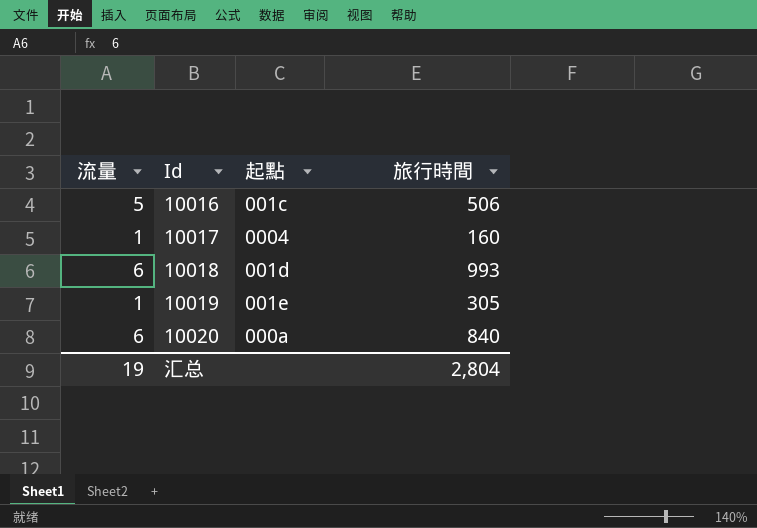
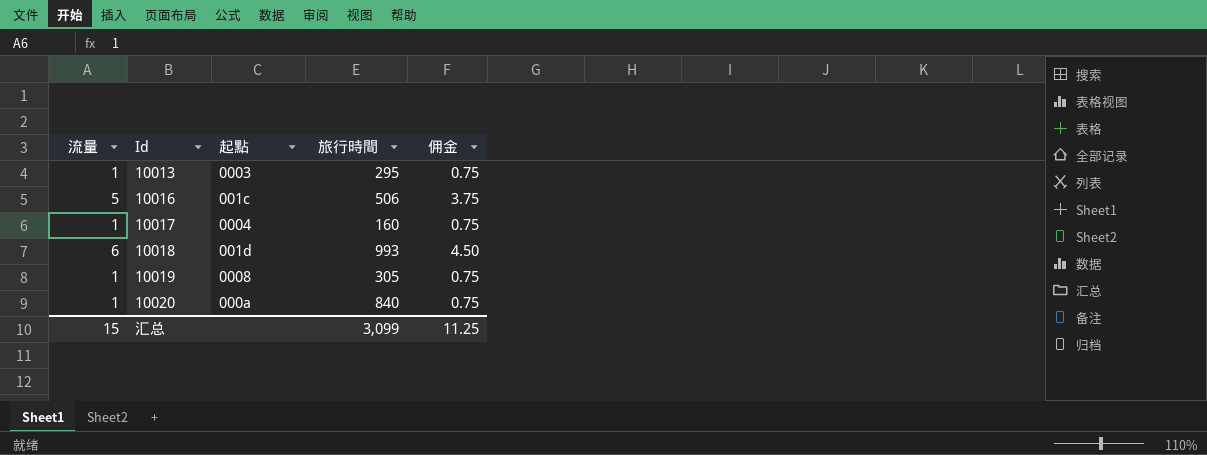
column 佣金 | formula: none -> [流量] * 0.75
row 10013: none -> 1 | 0003 | 295 | 0.75
10019 | 起點: 001e -> 0008
10020 | 流量: 6 -> 1
汇总 | 流量: 19 -> 15
汇总 | 旅行時間: 2,804 -> 3,099

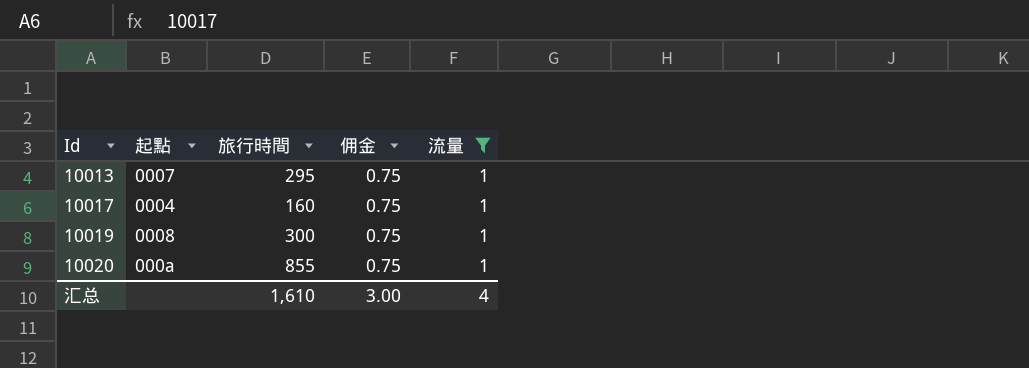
filter: none -> 流量 = 1
column 流量 | position: 1 -> 5
10013 | 起點: 0003 -> 0007
10019 | 旅行時間: 305 -> 300
10020 | 旅行時間: 840 -> 855
汇总 | 旅行時間: 3,099 -> 1,610
汇总 | 佣金: 11.25 -> 3.00
汇总 | 流量: 15 -> 4

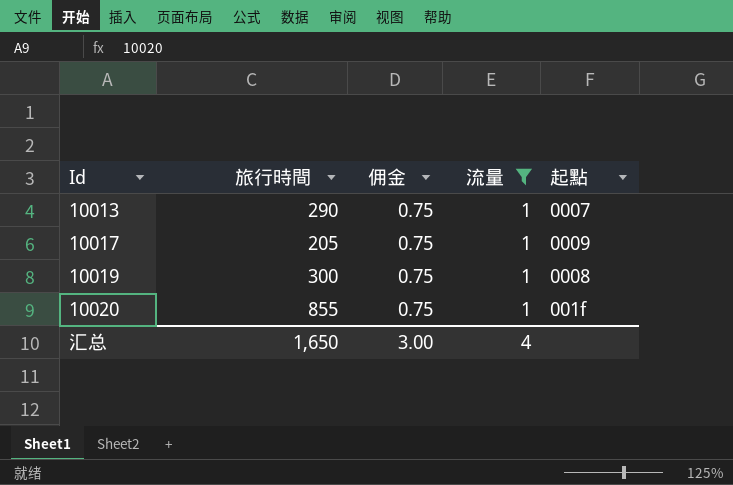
column 起點 | position: 2 -> 5
10013 | 旅行時間: 295 -> 290
10017 | 旅行時間: 160 -> 205
10017 | 起點: 0004 -> 0009
10020 | 起點: 000a -> 001f
汇总 | 旅行時間: 1,610 -> 1,650

